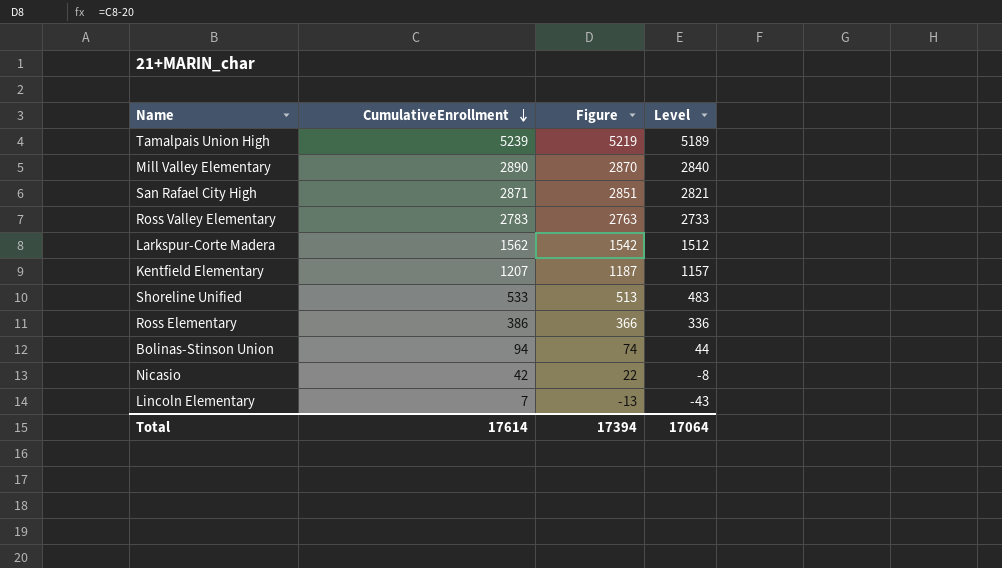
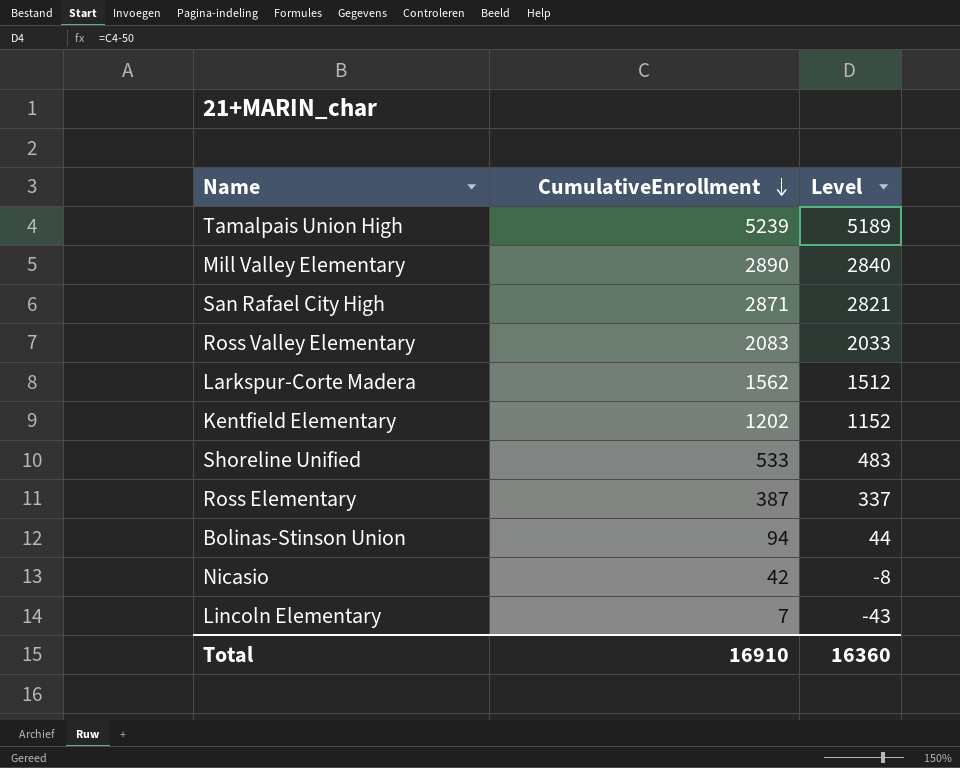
column Figure | formula: [CumulativeEnrollment] - 20 -> none
Ross Valley Elementary | CumulativeEnrollment: 2783 -> 2083
Ross Valley Elementary | Level: 2733 -> 2033
Kentfield Elementary | CumulativeEnrollment: 1207 -> 1202
Kentfield Elementary | Level: 1157 -> 1152
Ross Elementary | CumulativeEnrollment: 386 -> 387
Ross Elementary | Level: 336 -> 337
Total | CumulativeEnrollment: 17614 -> 16910
Total | Level: 17064 -> 16360

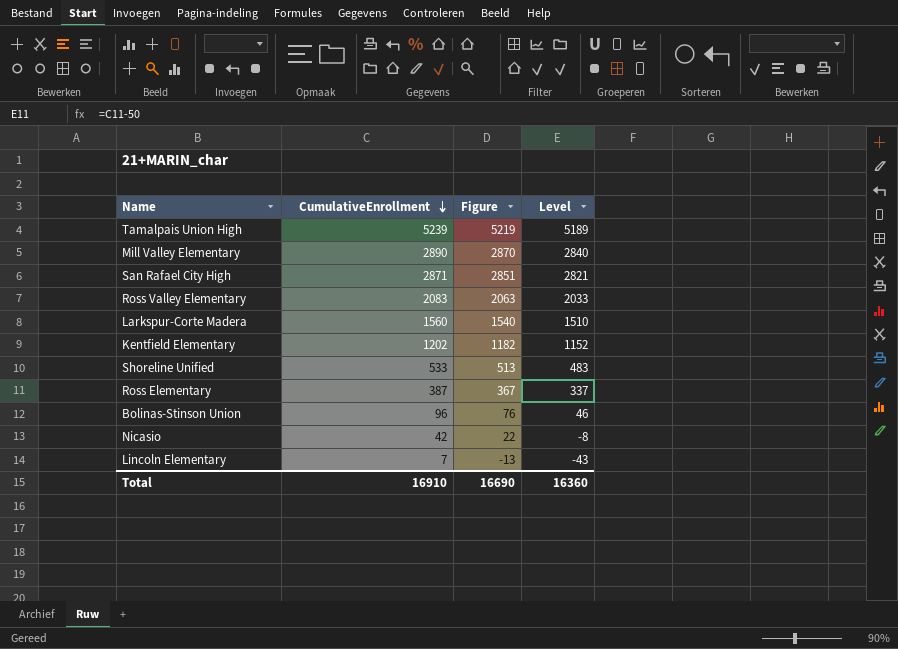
column Figure | formula: none -> [CumulativeEnrollment] - 20
Larkspur-Corte Madera | CumulativeEnrollment: 1562 -> 1560
Larkspur-Corte Madera | Level: 1512 -> 1510
Bolinas-Stinson Union | CumulativeEnrollment: 94 -> 96
Bolinas-Stinson Union | Level: 44 -> 46

